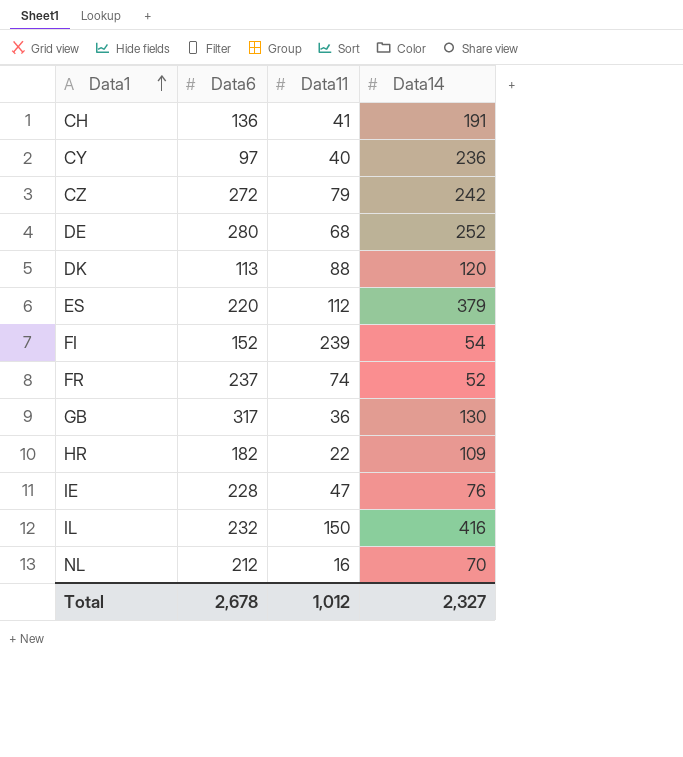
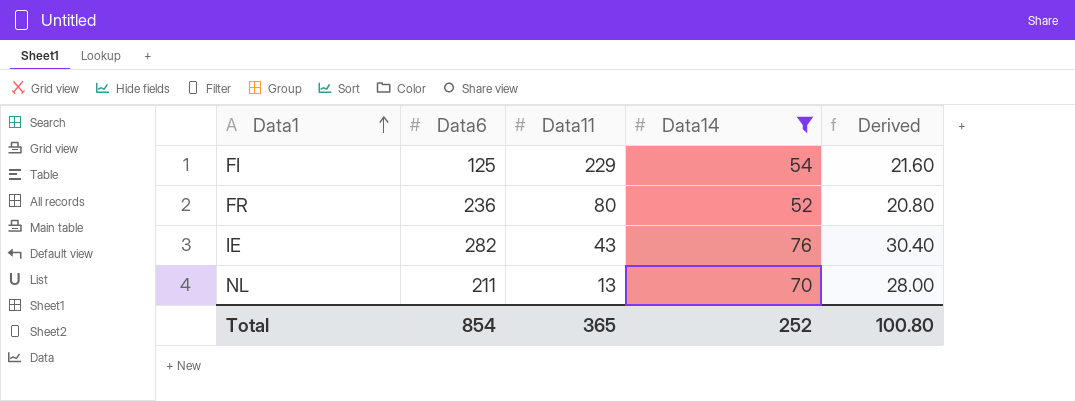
filter: none -> Data14 <= 76
column Derived | formula: none -> [Data14] * 0.4
FI | Data6: 152 -> 125
FI | Data11: 239 -> 229
FR | Data6: 237 -> 236
FR | Data11: 74 -> 80
IE | Data6: 228 -> 282
IE | Data11: 47 -> 43
NL | Data6: 212 -> 211
NL | Data11: 16 -> 13
Total | Data6: 2,678 -> 854
Total | Data11: 1,012 -> 365
Total | Data14: 2,327 -> 252

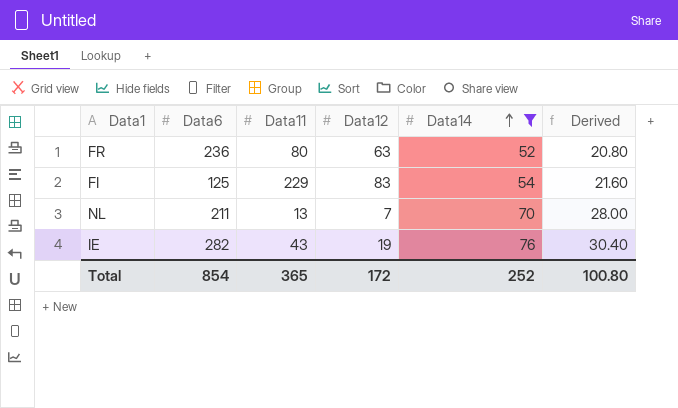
row order: Data1 ascending -> Data14 ascending
column Data12 | position: none -> 4

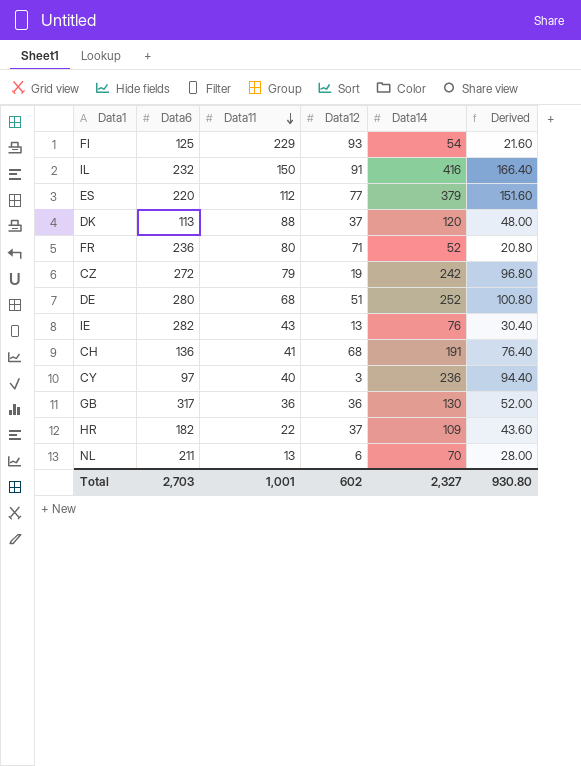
filter: Data14 <= 76 -> none
row order: Data14 ascending -> Data11 descending
FI | Data12: 83 -> 93
FR | Data12: 63 -> 71
IE | Data12: 19 -> 13
NL | Data12: 7 -> 6
Total | Data6: 854 -> 2,703
Total | Data11: 365 -> 1,001
Total | Data12: 172 -> 602
Total | Data14: 252 -> 2,327
Total | Derived: 100.80 -> 930.80

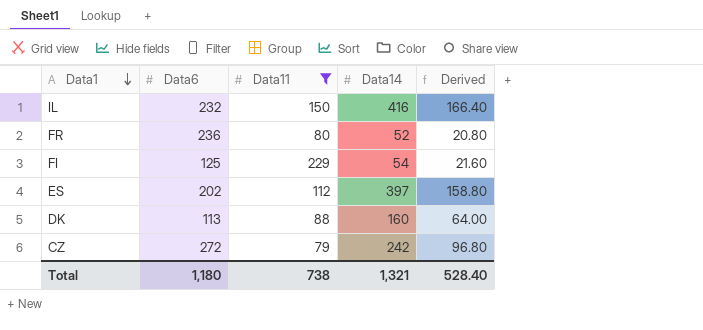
filter: none -> Data11 >= 79
row order: Data11 descending -> Data1 descending
column Data12 | position: 4 -> none
ES | Data6: 220 -> 202
ES | Data14: 379 -> 397
ES | Derived: 151.60 -> 158.80
DK | Data14: 120 -> 160
DK | Derived: 48.00 -> 64.00
Total | Data6: 2,703 -> 1,180
Total | Data11: 1,001 -> 738
Total | Data14: 2,327 -> 1,321
Total | Derived: 930.80 -> 528.40

